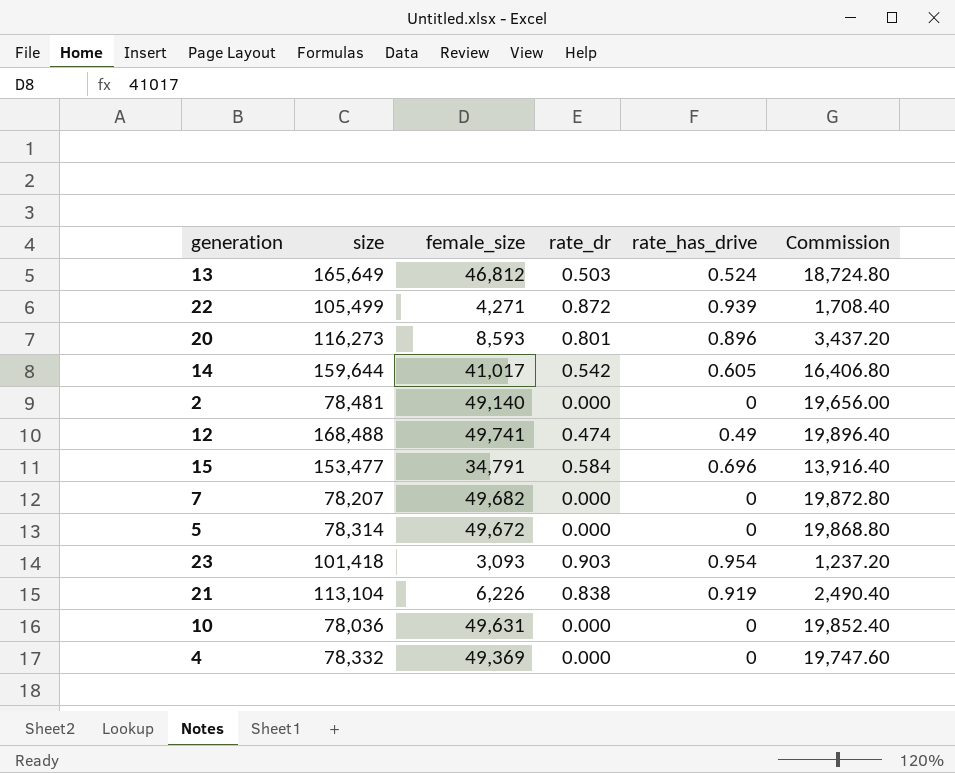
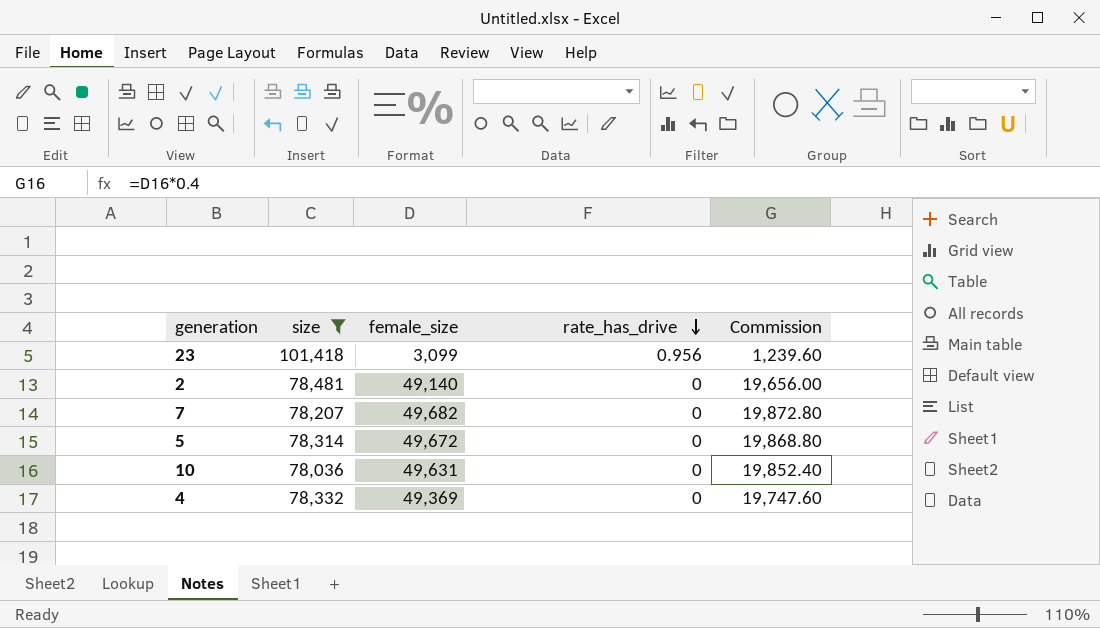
filter: none -> size <= 101,418
row order: none -> rate_has_drive descending
column rate_dr | position: 4 -> none
23 | female_size: 3,093 -> 3,099
23 | rate_has_drive: 0.954 -> 0.956
23 | Commission: 1,237.20 -> 1,239.60

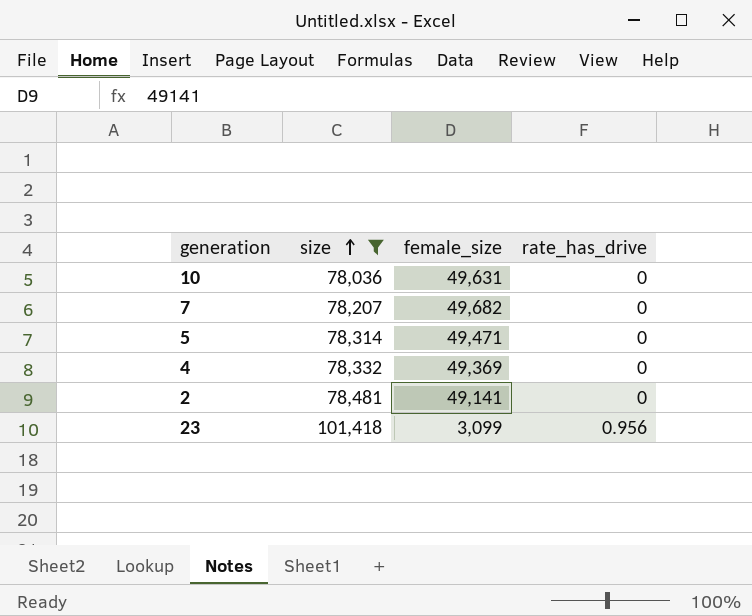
row order: rate_has_drive descending -> size ascending
column Commission | formula: [female_size] * 0.4 -> none
5 | female_size: 49,672 -> 49,471
2 | female_size: 49,140 -> 49,141

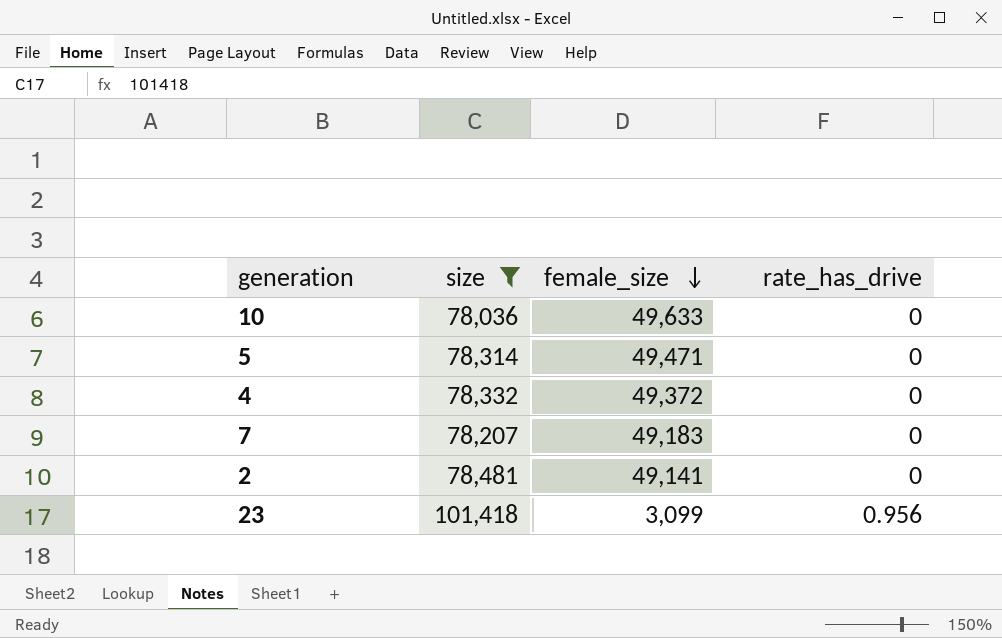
row order: size ascending -> female_size descending
10 | female_size: 49,631 -> 49,633
4 | female_size: 49,369 -> 49,372
7 | female_size: 49,682 -> 49,183

